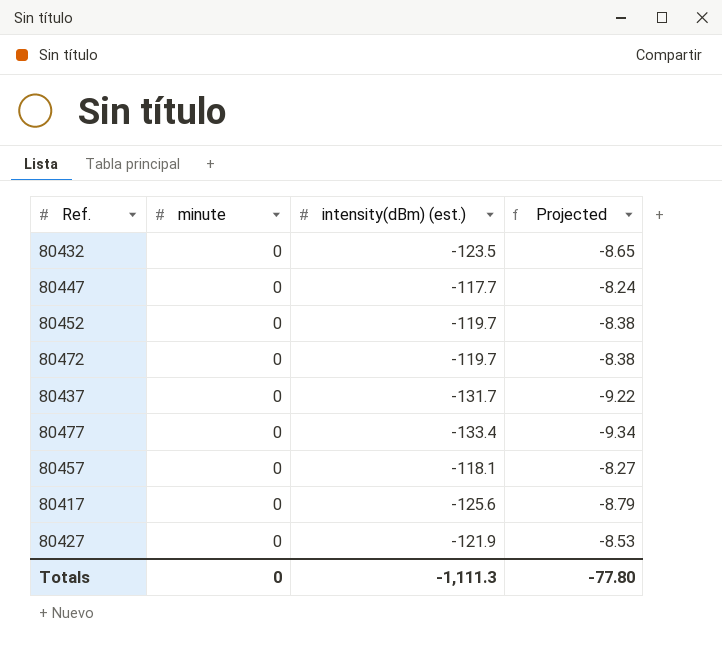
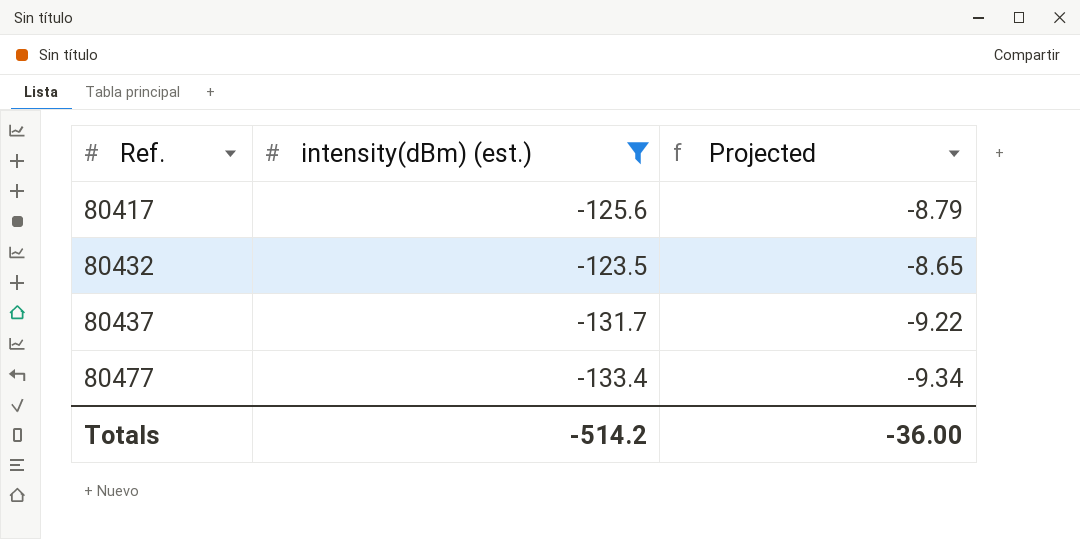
filter: none -> intensity(dBm) (est.) <= -123.5
row order: none -> Ref. ascending
column minute | position: 2 -> none
Totals | intensity(dBm) (est.): -1,111.3 -> -514.2
Totals | Projected: -77.80 -> -36.00

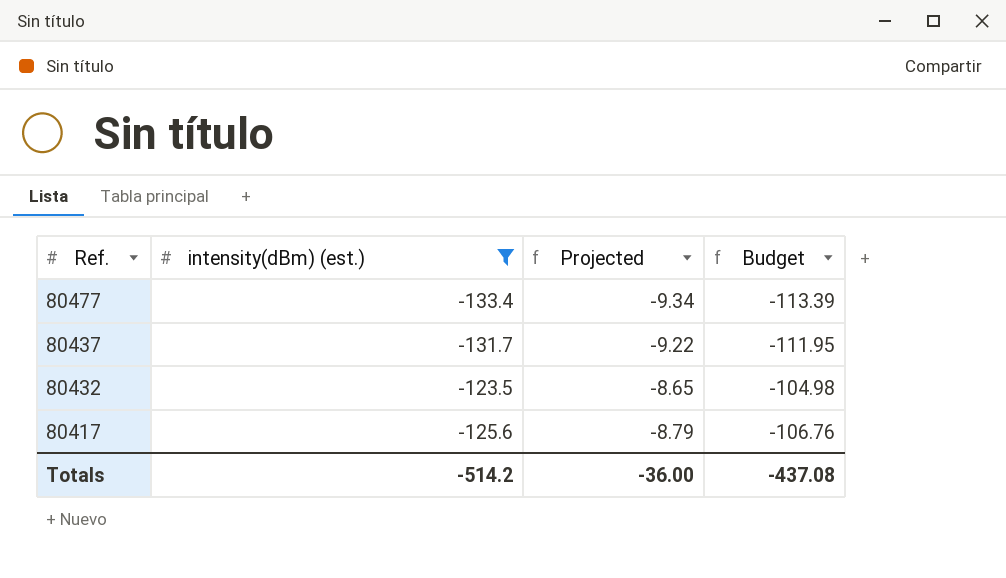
row order: Ref. ascending -> Ref. descending
column Budget | formula: none -> [intensity(dBm) (est.)] * 0.85

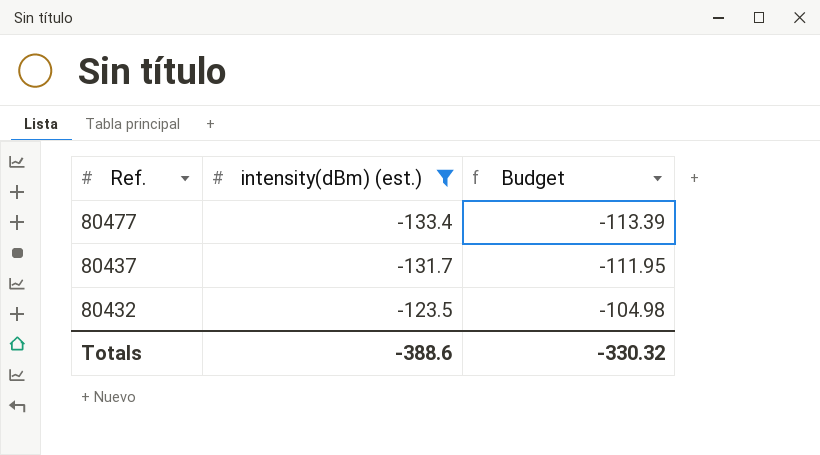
column Projected | formula: [intensity(dBm) (est.)] * 0.07 -> none
row 80417: -125.6 | -8.79 | -106.76 -> none
Totals | intensity(dBm) (est.): -514.2 -> -388.6
Totals | Budget: -437.08 -> -330.32

